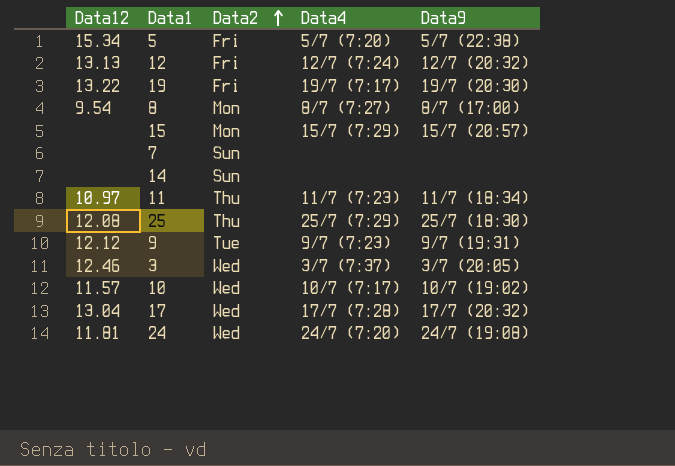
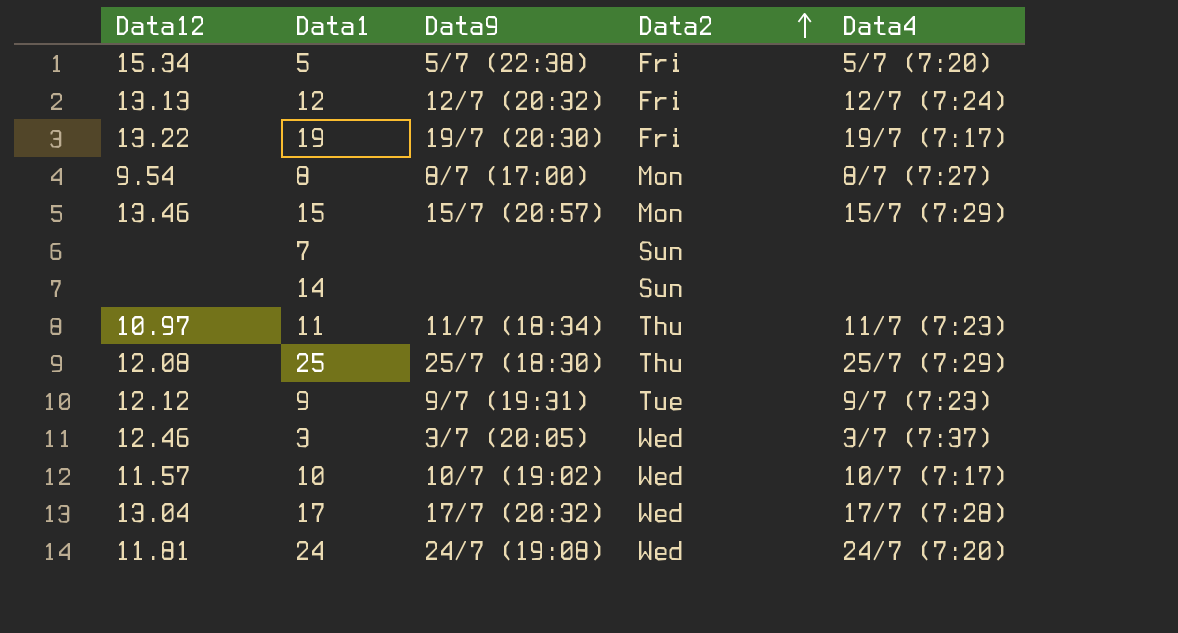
column Data9 | position: 5 -> 3
15 | Data12: none -> 13.46

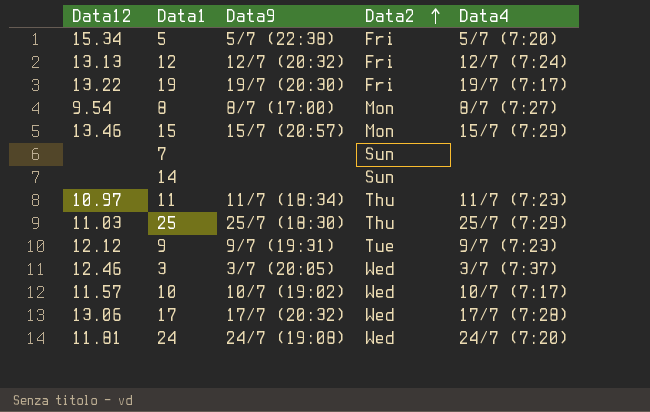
25 | Data12: 12.08 -> 11.03
17 | Data12: 13.04 -> 13.06

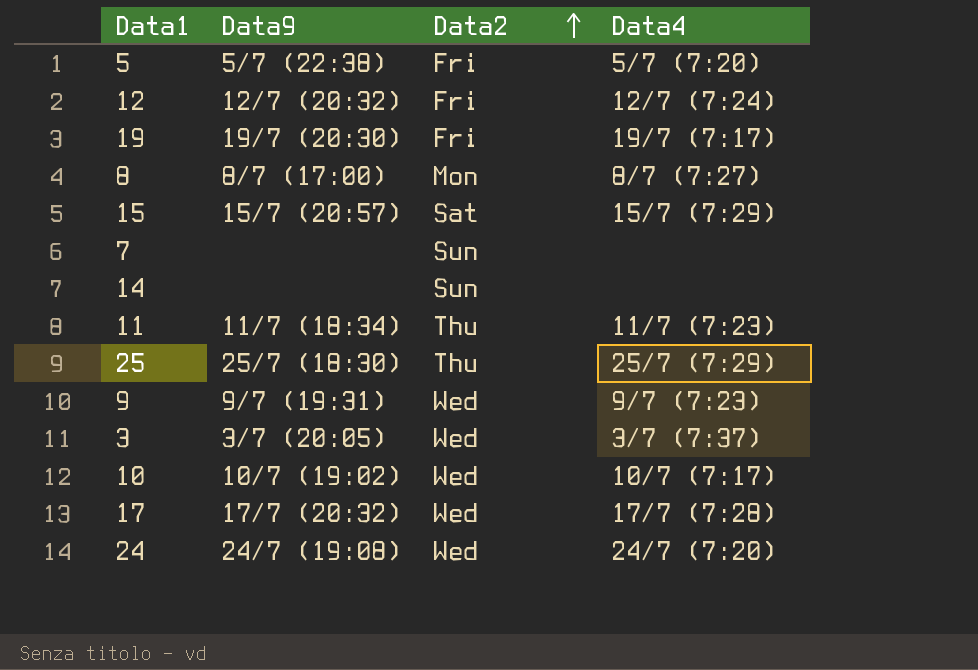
column Data12 | position: 1 -> none
15 | Data2: Mon -> Sat
9 | Data2: Tue -> Wed

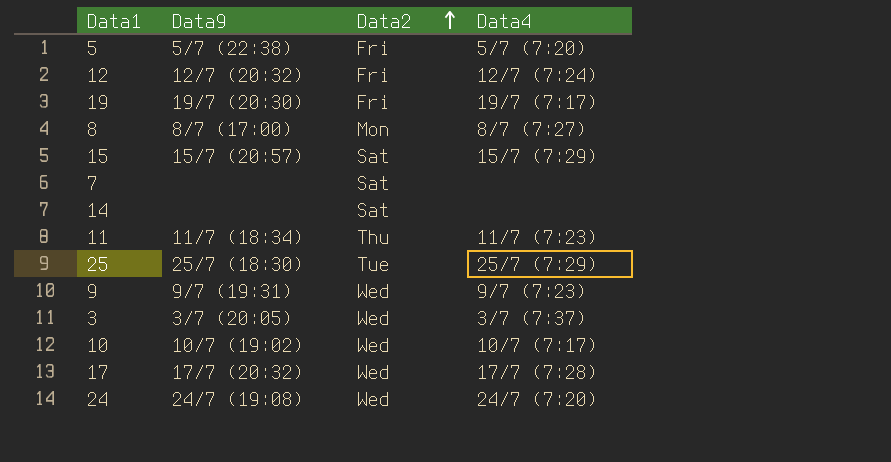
7 | Data2: Sun -> Sat
14 | Data2: Sun -> Sat
25 | Data2: Thu -> Tue

